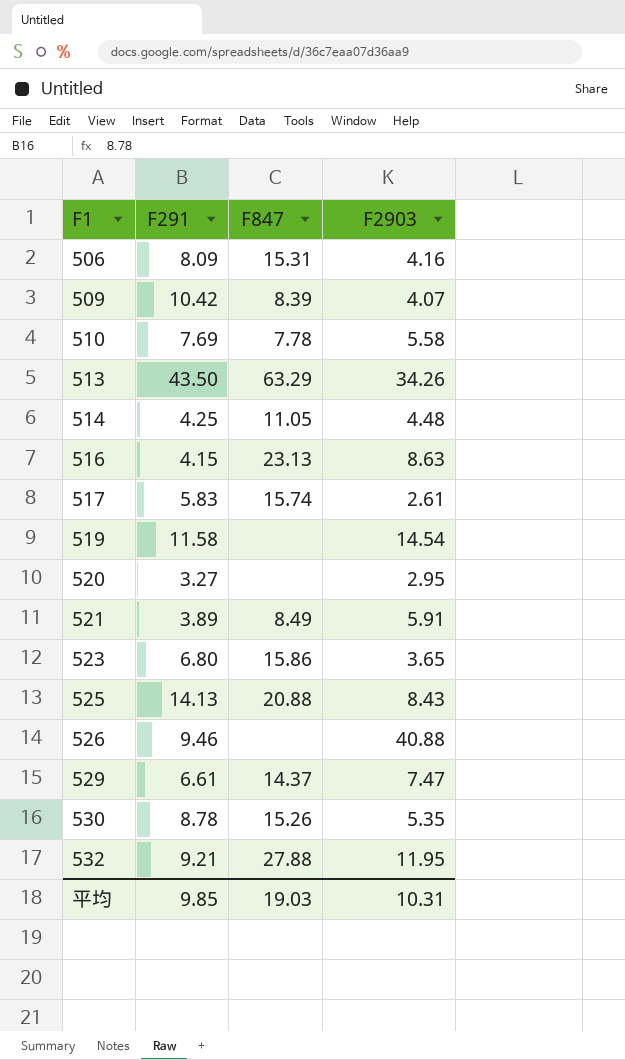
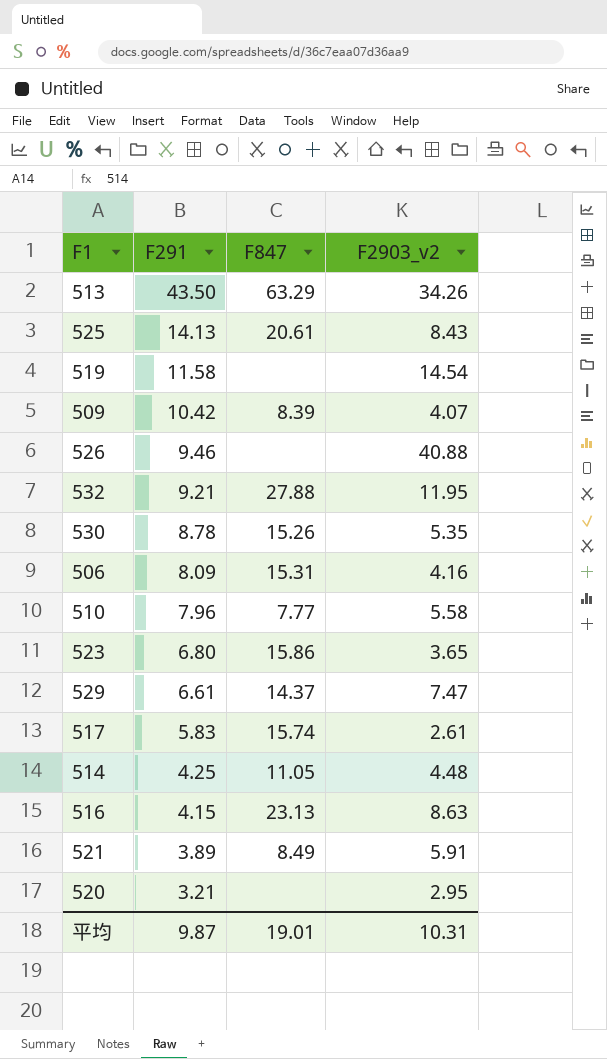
row order: F1 ascending -> F291 descending
column name: F2903 -> F2903_v2
525 | F847: 20.88 -> 20.61
510 | F291: 7.69 -> 7.96
510 | F847: 7.78 -> 7.77
520 | F291: 3.27 -> 3.21
平均 | F291: 9.85 -> 9.87
平均 | F847: 19.03 -> 19.01

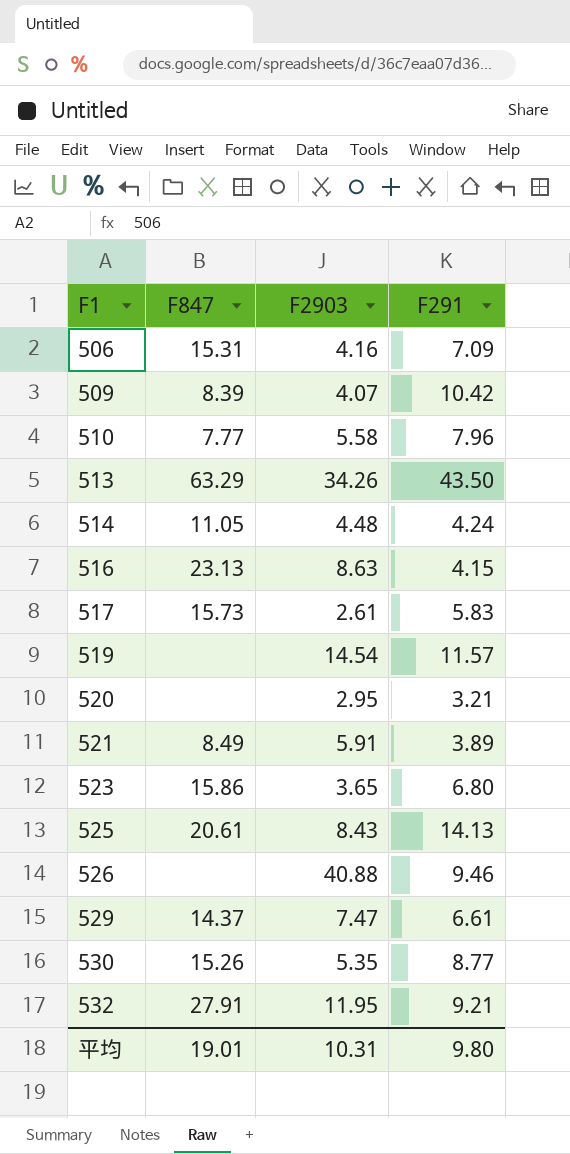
row order: F291 descending -> F1 ascending
column name: F2903_v2 -> F2903
column F291 | position: 2 -> 4
506 | F291: 8.09 -> 7.09
514 | F291: 4.25 -> 4.24
517 | F847: 15.74 -> 15.73
519 | F291: 11.58 -> 11.57
530 | F291: 8.78 -> 8.77
532 | F847: 27.88 -> 27.91
平均 | F291: 9.87 -> 9.80

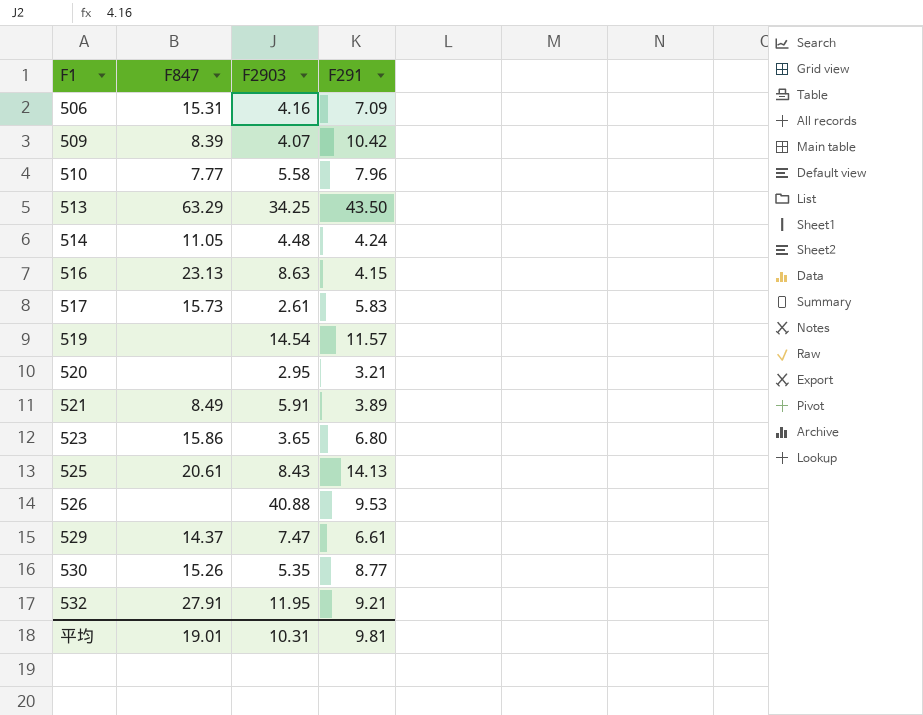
513 | F2903: 34.26 -> 34.25
526 | F291: 9.46 -> 9.53
平均 | F291: 9.80 -> 9.81

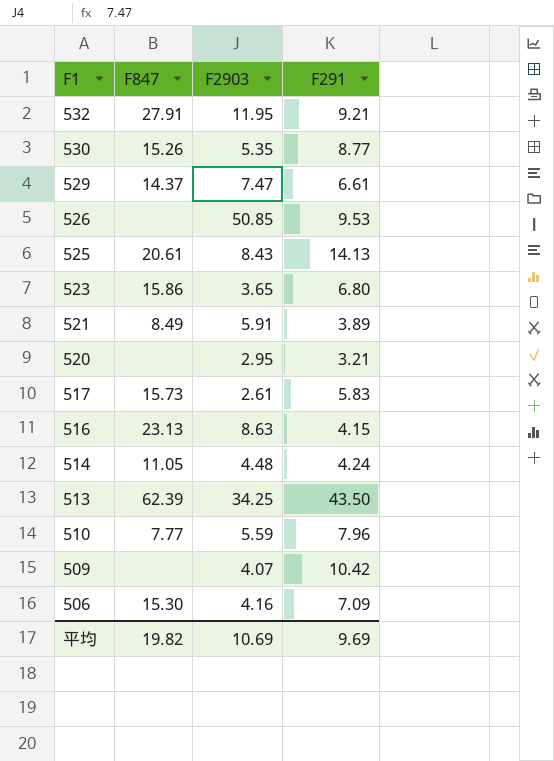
row order: F1 ascending -> F1 descending
row 519: none | 14.54 | 11.57 -> none
526 | F2903: 40.88 -> 50.85
513 | F847: 63.29 -> 62.39
510 | F2903: 5.58 -> 5.59
509 | F847: 8.39 -> none
506 | F847: 15.31 -> 15.30
平均 | F847: 19.01 -> 19.82
平均 | F2903: 10.31 -> 10.69
平均 | F291: 9.81 -> 9.69

